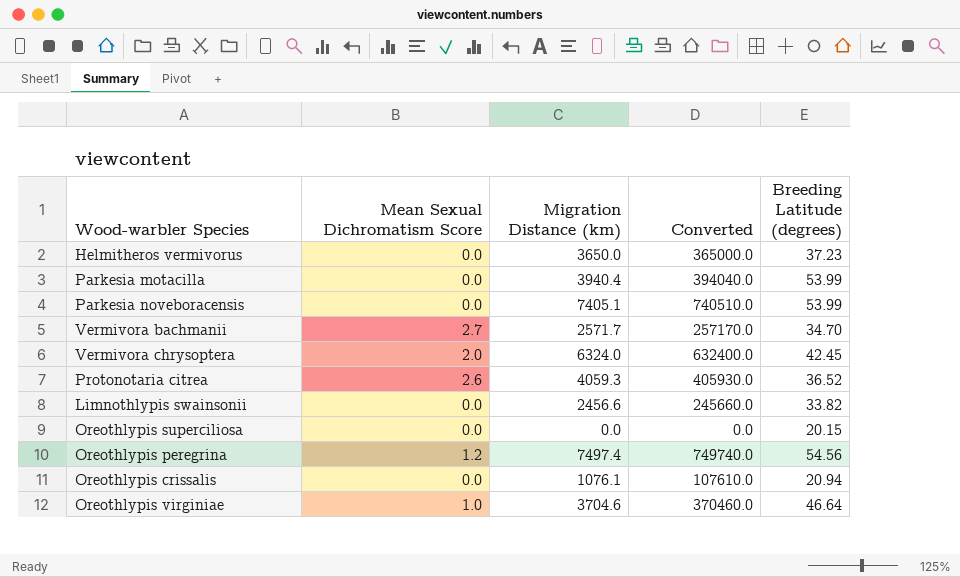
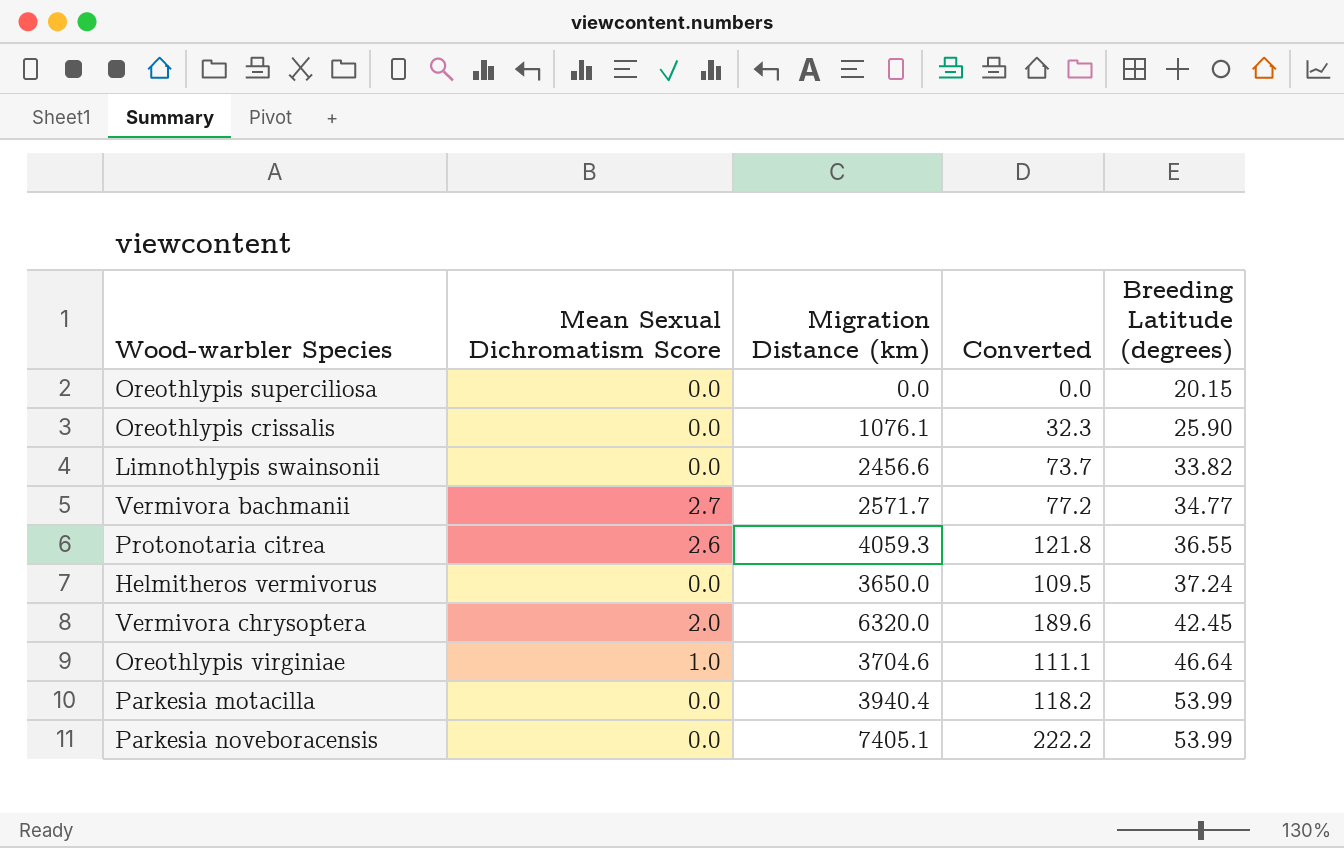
row order: none -> Breeding Latitude (degrees) ascending
column Converted | formula: [Migration Distance (km)] * 100 -> [Migration Distance (km)] * 0.03
row Oreothlypis peregrina: 1.2 | 7497.4 | 749740.0 | 54.56 -> none
Oreothlypis crissalis | Breeding Latitude (degrees): 20.94 -> 25.90
Vermivora bachmanii | Breeding Latitude (degrees): 34.70 -> 34.77
Protonotaria citrea | Breeding Latitude (degrees): 36.52 -> 36.55
Helmitheros vermivorus | Breeding Latitude (degrees): 37.23 -> 37.24
Vermivora chrysoptera | Migration Distance (km): 6324.0 -> 6320.0

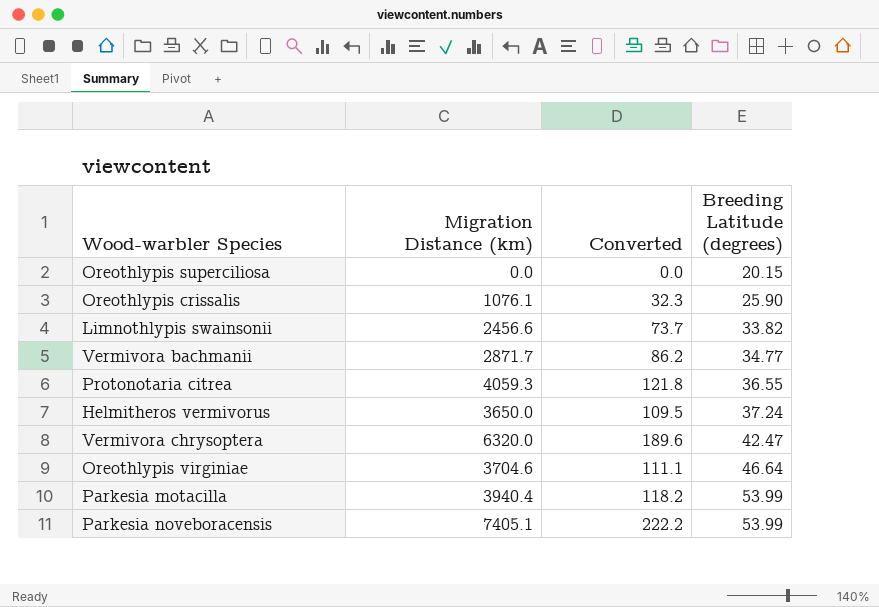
column Mean Sexual Dichromatism Score | position: 2 -> none
Vermivora bachmanii | Migration Distance (km): 2571.7 -> 2871.7
Vermivora bachmanii | Converted: 77.2 -> 86.2
Vermivora chrysoptera | Breeding Latitude (degrees): 42.45 -> 42.47

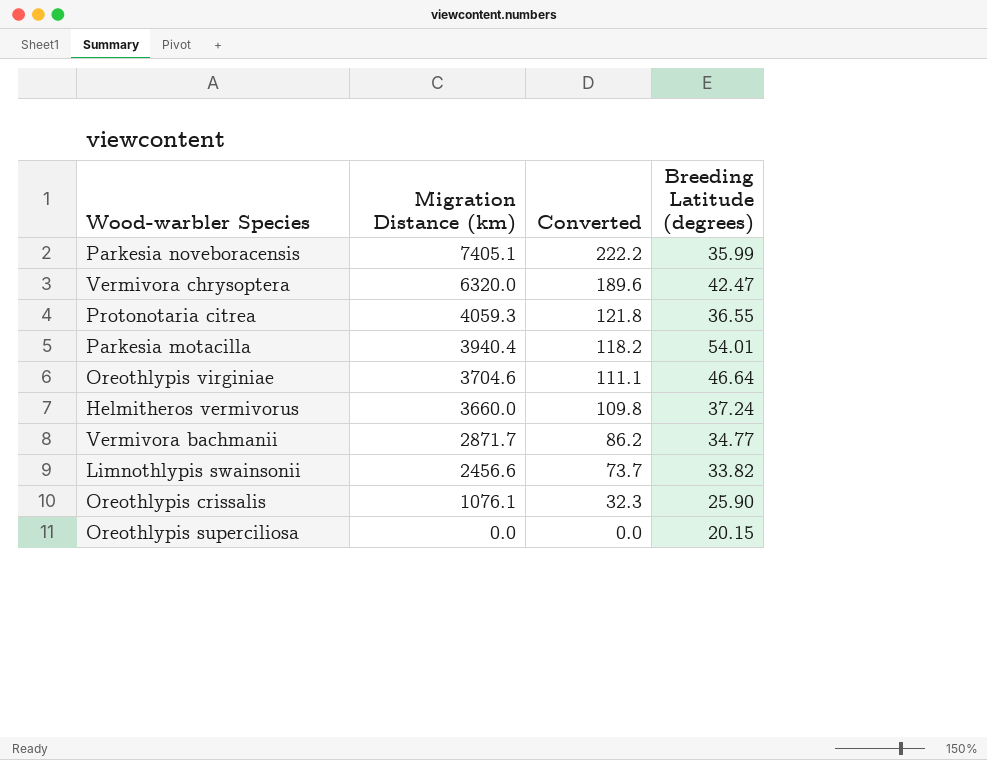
row order: Breeding Latitude (degrees) ascending -> Migration Distance (km) descending
Parkesia noveboracensis | Breeding Latitude (degrees): 53.99 -> 35.99
Parkesia motacilla | Breeding Latitude (degrees): 53.99 -> 54.01
Helmitheros vermivorus | Migration Distance (km): 3650.0 -> 3660.0
Helmitheros vermivorus | Converted: 109.5 -> 109.8

